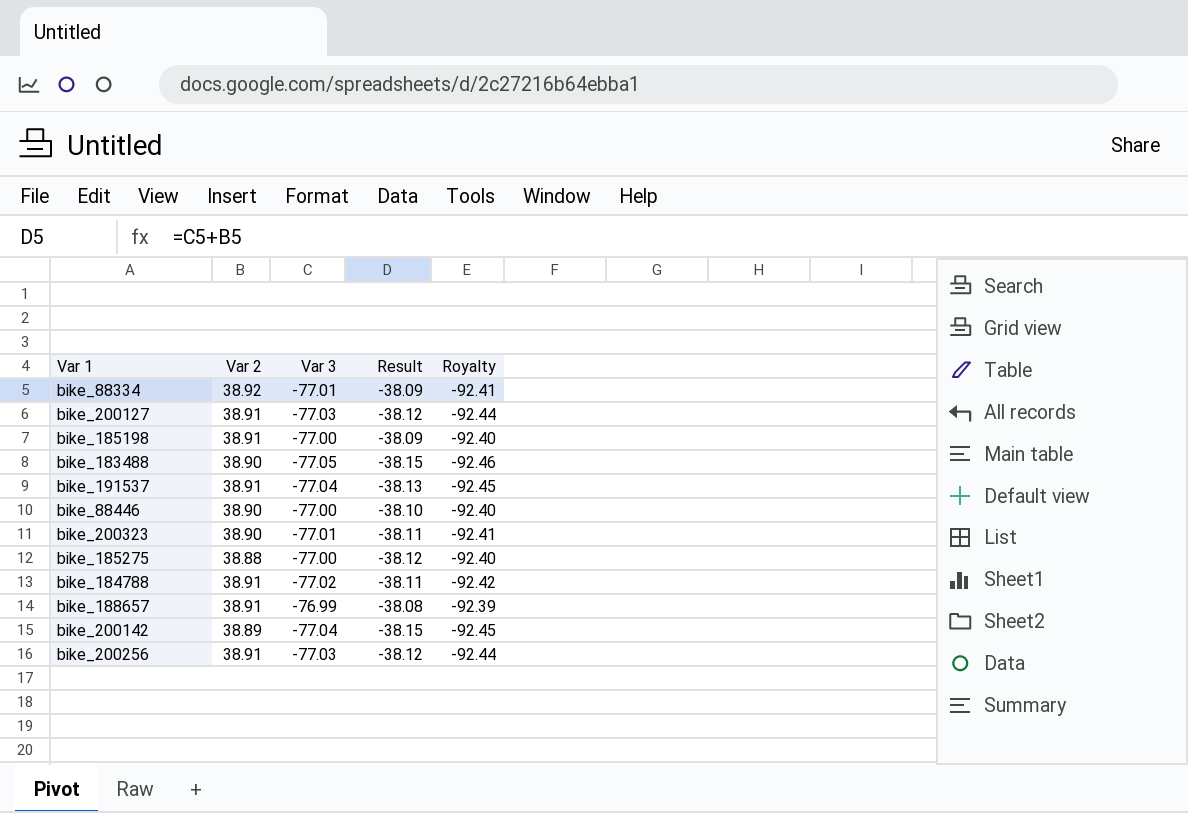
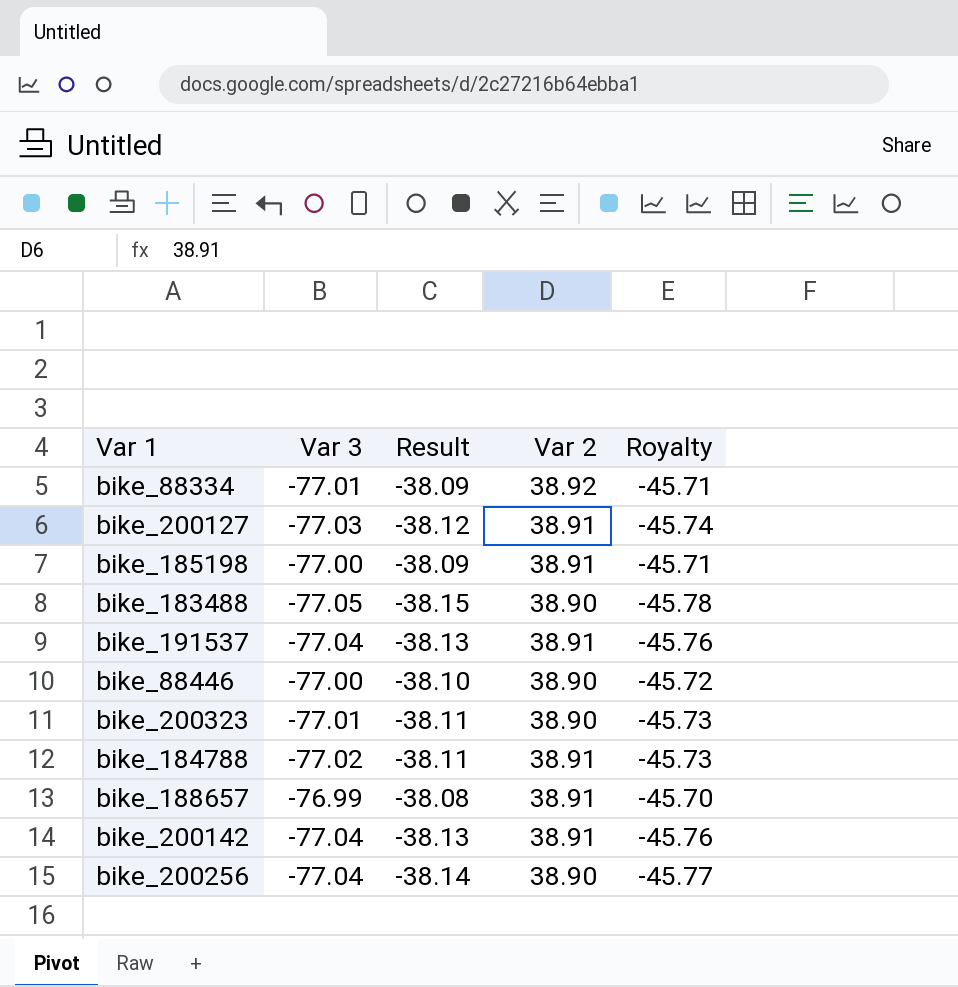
column Var 2 | position: 2 -> 4
column Royalty | formula: [Var 3] * 1.2 -> [Result] * 1.2
row bike_185275: 38.88 | -77.00 | -38.12 | -92.40 -> none
bike_200142 | Result: -38.15 -> -38.13
bike_200142 | Var 2: 38.89 -> 38.91
bike_200256 | Var 3: -77.03 -> -77.04
bike_200256 | Result: -38.12 -> -38.14
bike_200256 | Var 2: 38.91 -> 38.90

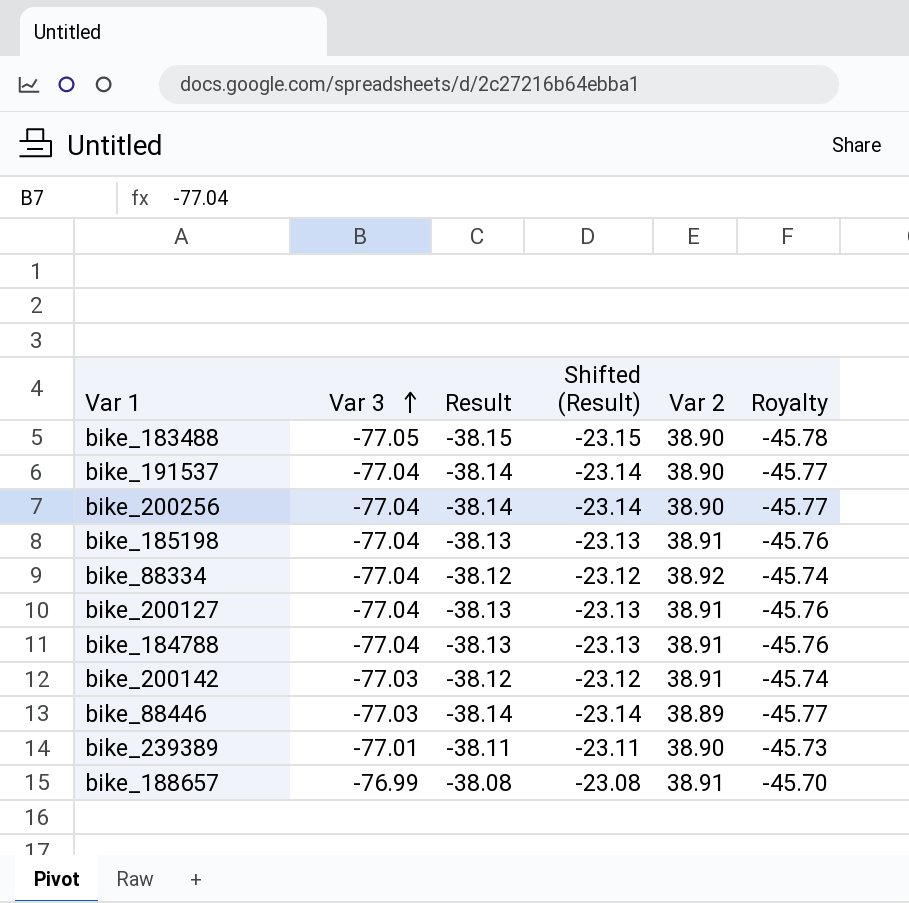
row order: none -> Var 3 ascending
column Shifted (Result) | formula: none -> [Result] + 15
row bike_200323: -77.01 | -38.11 | 38.90 | -45.73 -> none
bike_191537 | Result: -38.13 -> -38.14
bike_191537 | Var 2: 38.91 -> 38.90
bike_191537 | Royalty: -45.76 -> -45.77
bike_185198 | Var 3: -77.00 -> -77.04
bike_185198 | Result: -38.09 -> -38.13
bike_185198 | Royalty: -45.71 -> -45.76
bike_88334 | Var 3: -77.01 -> -77.04
bike_88334 | Result: -38.09 -> -38.12
bike_88334 | Royalty: -45.71 -> -45.74
bike_200127 | Var 3: -77.03 -> -77.04
bike_200127 | Result: -38.12 -> -38.13
bike_200127 | Royalty: -45.74 -> -45.76
bike_184788 | Var 3: -77.02 -> -77.04
bike_184788 | Result: -38.11 -> -38.13
bike_184788 | Royalty: -45.73 -> -45.76
bike_200142 | Var 3: -77.04 -> -77.03
bike_200142 | Result: -38.13 -> -38.12
bike_200142 | Royalty: -45.76 -> -45.74
bike_88446 | Var 3: -77.00 -> -77.03
bike_88446 | Result: -38.10 -> -38.14
bike_88446 | Var 2: 38.90 -> 38.89
bike_88446 | Royalty: -45.72 -> -45.77
row bike_239389: none -> -77.01 | -38.11 | -23.11 | 38.90 | -45.73

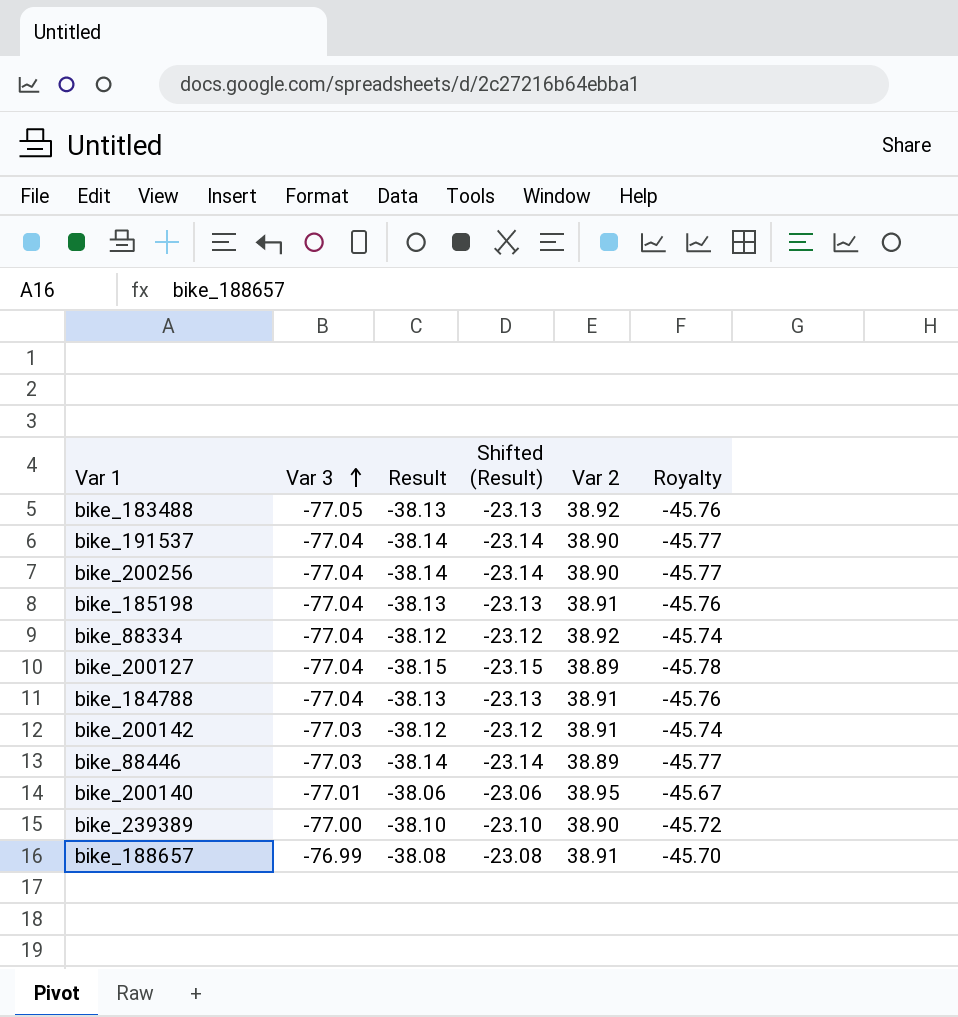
bike_183488 | Result: -38.15 -> -38.13
bike_183488 | Shifted (Result): -23.15 -> -23.13
bike_183488 | Var 2: 38.90 -> 38.92
bike_183488 | Royalty: -45.78 -> -45.76
bike_200127 | Result: -38.13 -> -38.15
bike_200127 | Shifted (Result): -23.13 -> -23.15
bike_200127 | Var 2: 38.91 -> 38.89
bike_200127 | Royalty: -45.76 -> -45.78
row bike_200140: none -> -77.01 | -38.06 | -23.06 | 38.95 | -45.67
bike_239389 | Var 3: -77.01 -> -77.00
bike_239389 | Result: -38.11 -> -38.10
bike_239389 | Shifted (Result): -23.11 -> -23.10
bike_239389 | Royalty: -45.73 -> -45.72

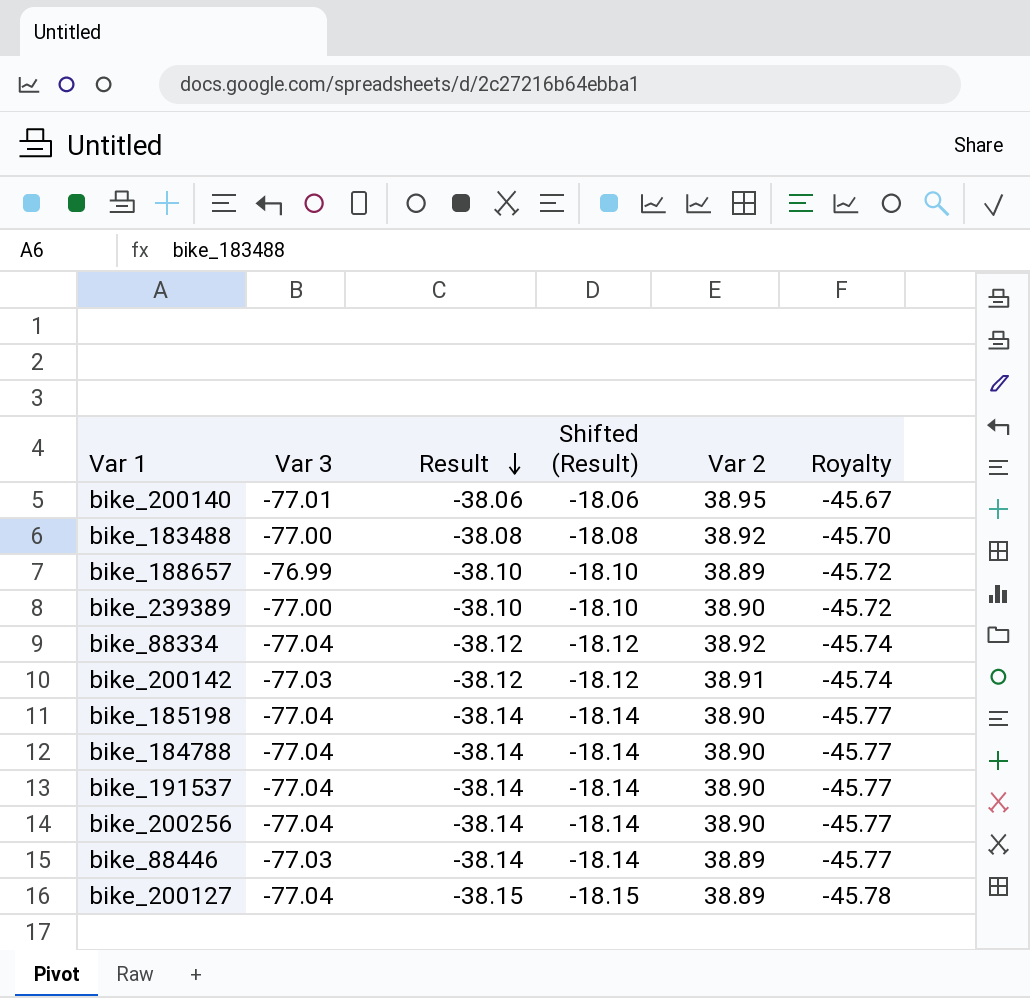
row order: Var 3 ascending -> Result descending
column Shifted (Result) | formula: [Result] + 15 -> [Result] + 20
bike_183488 | Var 3: -77.05 -> -77.00
bike_183488 | Result: -38.13 -> -38.08
bike_183488 | Royalty: -45.76 -> -45.70
bike_188657 | Result: -38.08 -> -38.10
bike_188657 | Var 2: 38.91 -> 38.89
bike_188657 | Royalty: -45.70 -> -45.72
bike_185198 | Result: -38.13 -> -38.14
bike_185198 | Var 2: 38.91 -> 38.90
bike_185198 | Royalty: -45.76 -> -45.77
bike_184788 | Result: -38.13 -> -38.14
bike_184788 | Var 2: 38.91 -> 38.90
bike_184788 | Royalty: -45.76 -> -45.77

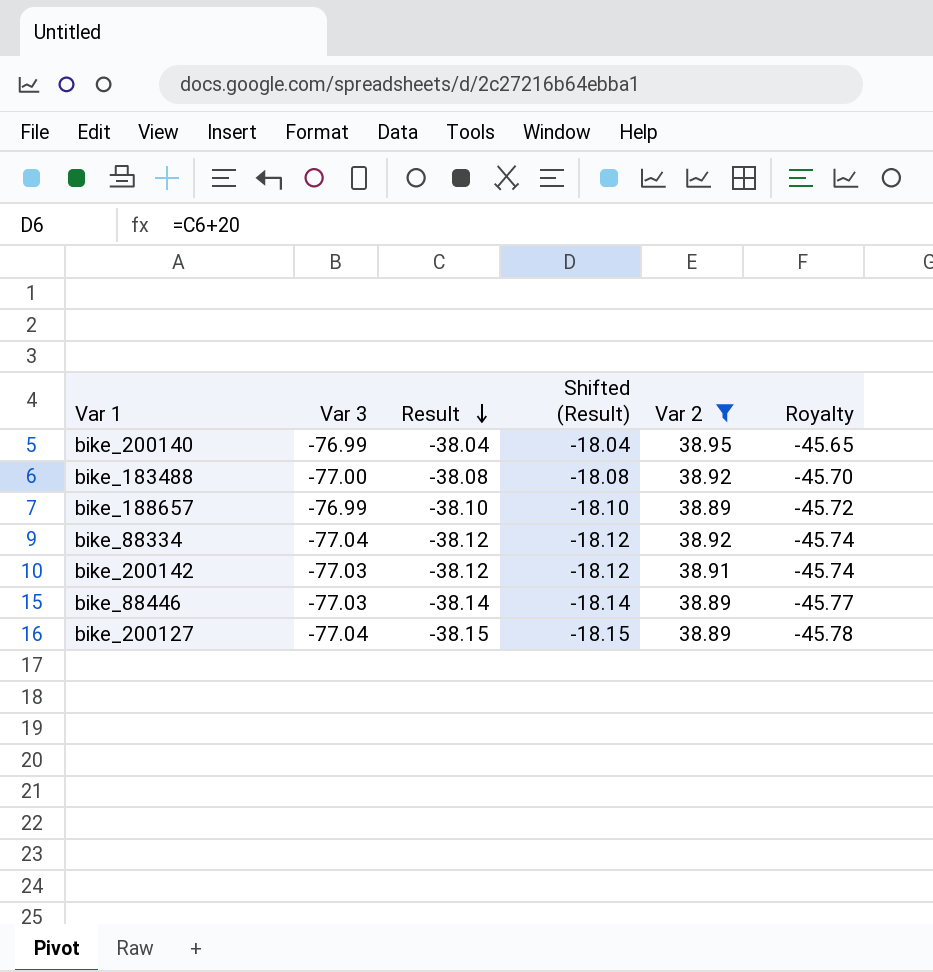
filter: none -> Var 2 != 38.90
bike_200140 | Var 3: -77.01 -> -76.99
bike_200140 | Result: -38.06 -> -38.04
bike_200140 | Shifted (Result): -18.06 -> -18.04
bike_200140 | Royalty: -45.67 -> -45.65

